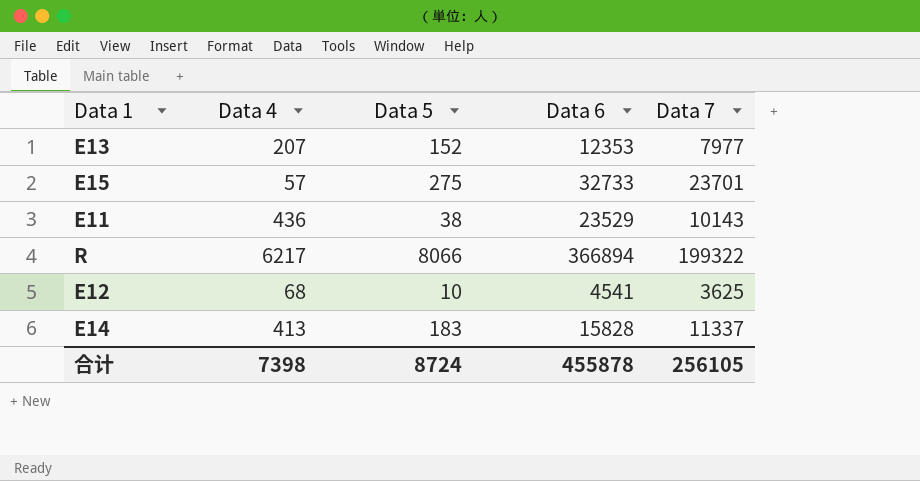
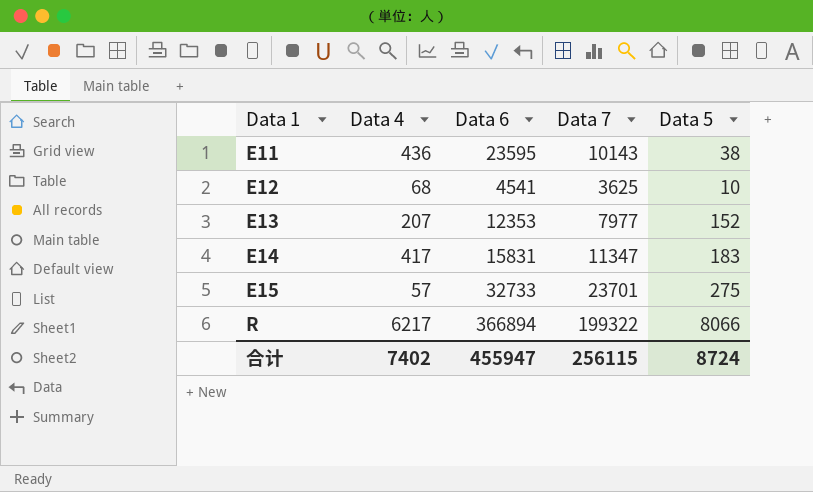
row order: none -> Data 1 ascending
column Data 5 | position: 3 -> 5
E11 | Data 6: 23529 -> 23595
E14 | Data 4: 413 -> 417
E14 | Data 6: 15828 -> 15831
E14 | Data 7: 11337 -> 11347
合计 | Data 4: 7398 -> 7402
合计 | Data 6: 455878 -> 455947
合计 | Data 7: 256105 -> 256115

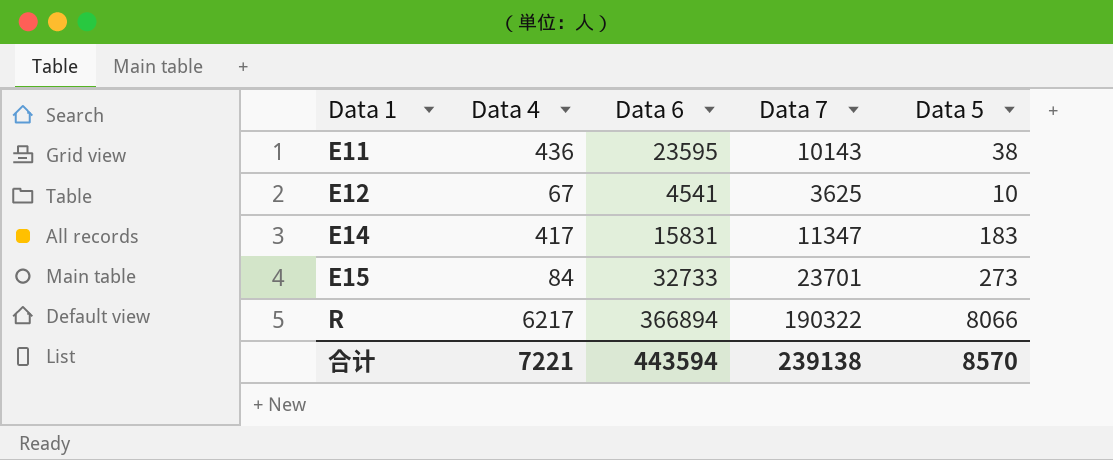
row E13: 207 | 12353 | 7977 | 152 -> none
E12 | Data 4: 68 -> 67
E15 | Data 4: 57 -> 84
E15 | Data 5: 275 -> 273
R | Data 7: 199322 -> 190322
合计 | Data 4: 7402 -> 7221
合计 | Data 6: 455947 -> 443594
合计 | Data 7: 256115 -> 239138
合计 | Data 5: 8724 -> 8570

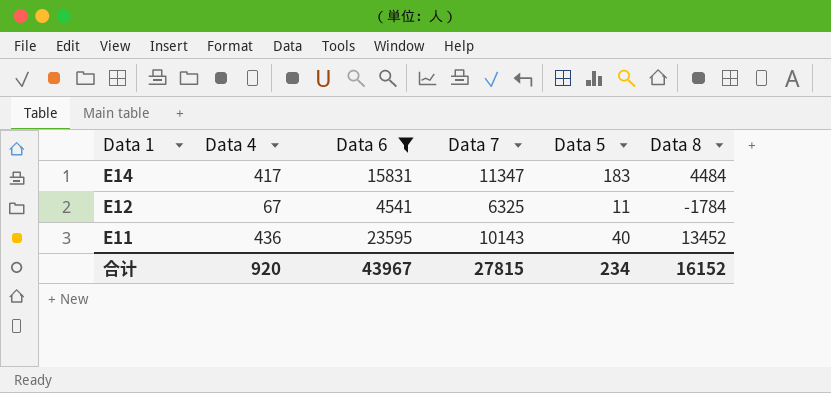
filter: none -> Data 6 <= 23595
row order: Data 1 ascending -> Data 1 descending
column Data 8 | formula: none -> [Data 6] - [Data 7]
E12 | Data 7: 3625 -> 6325
E12 | Data 5: 10 -> 11
E11 | Data 5: 38 -> 40
合计 | Data 4: 7221 -> 920
合计 | Data 6: 443594 -> 43967
合计 | Data 7: 239138 -> 27815
合计 | Data 5: 8570 -> 234

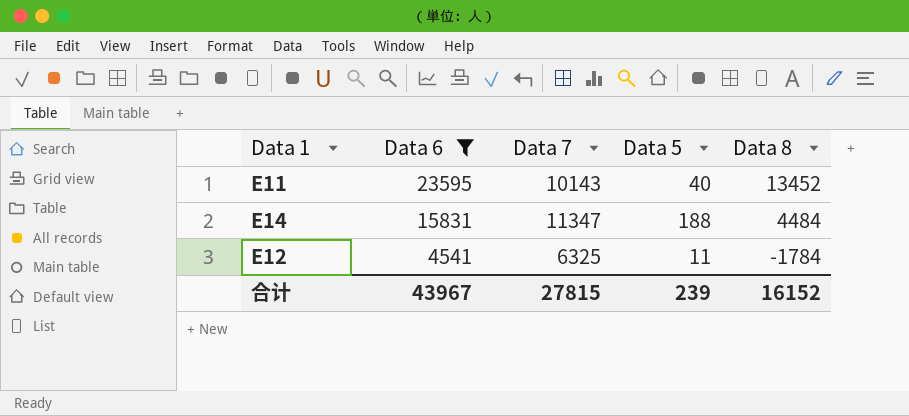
row order: Data 1 descending -> Data 6 descending
column Data 4 | position: 2 -> none
E14 | Data 5: 183 -> 188
合计 | Data 5: 234 -> 239

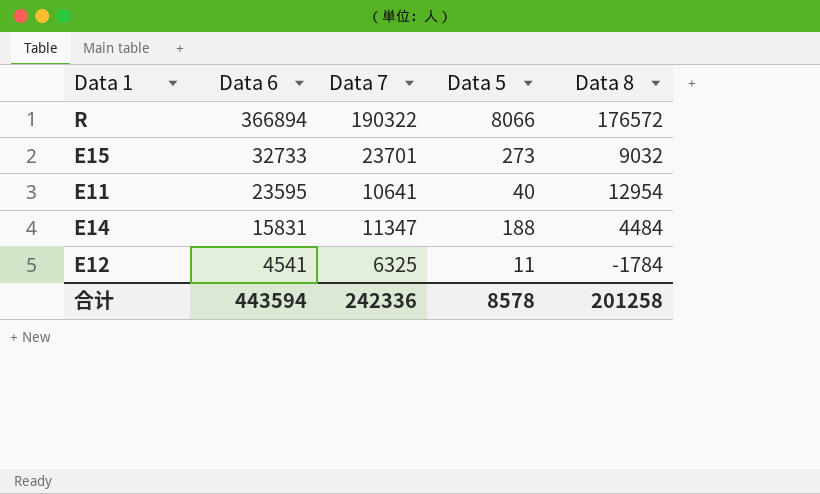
filter: Data 6 <= 23595 -> none
E11 | Data 7: 10143 -> 10641
E11 | Data 8: 13452 -> 12954
合计 | Data 6: 43967 -> 443594
合计 | Data 7: 27815 -> 242336
合计 | Data 5: 239 -> 8578
合计 | Data 8: 16152 -> 201258

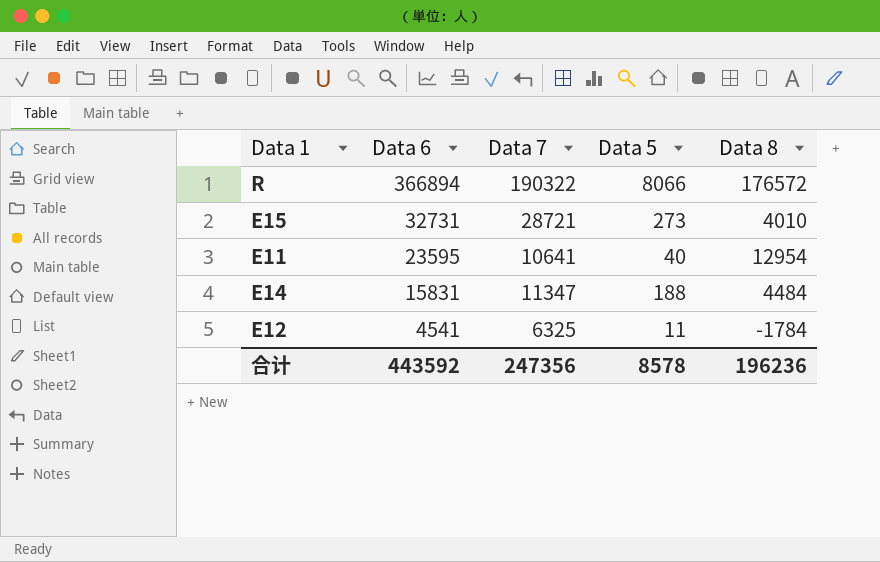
E15 | Data 6: 32733 -> 32731
E15 | Data 7: 23701 -> 28721
E15 | Data 8: 9032 -> 4010
合计 | Data 6: 443594 -> 443592
合计 | Data 7: 242336 -> 247356
合计 | Data 8: 201258 -> 196236

